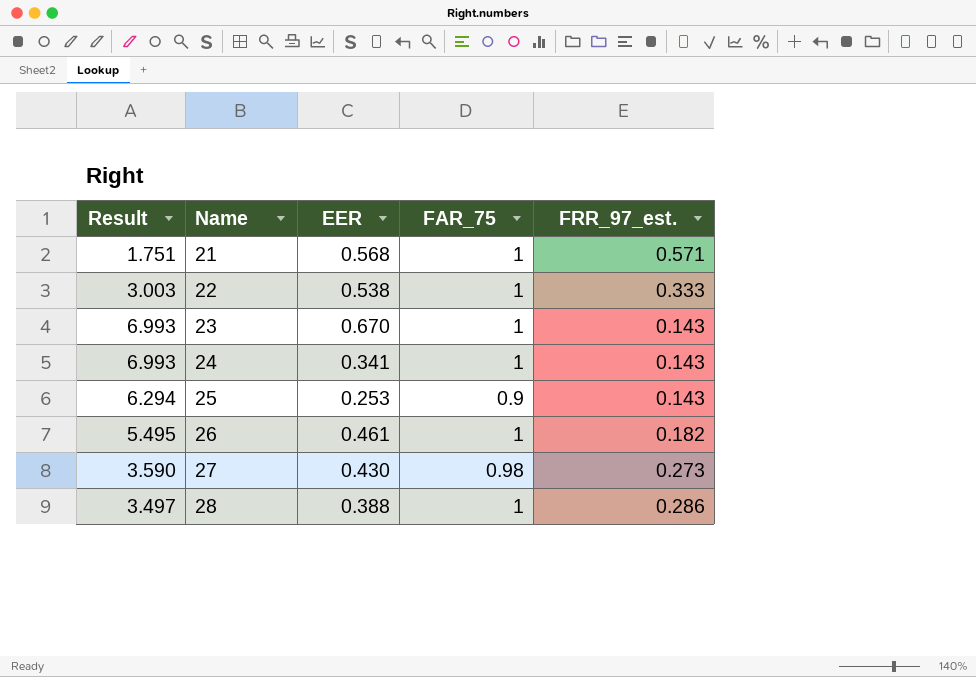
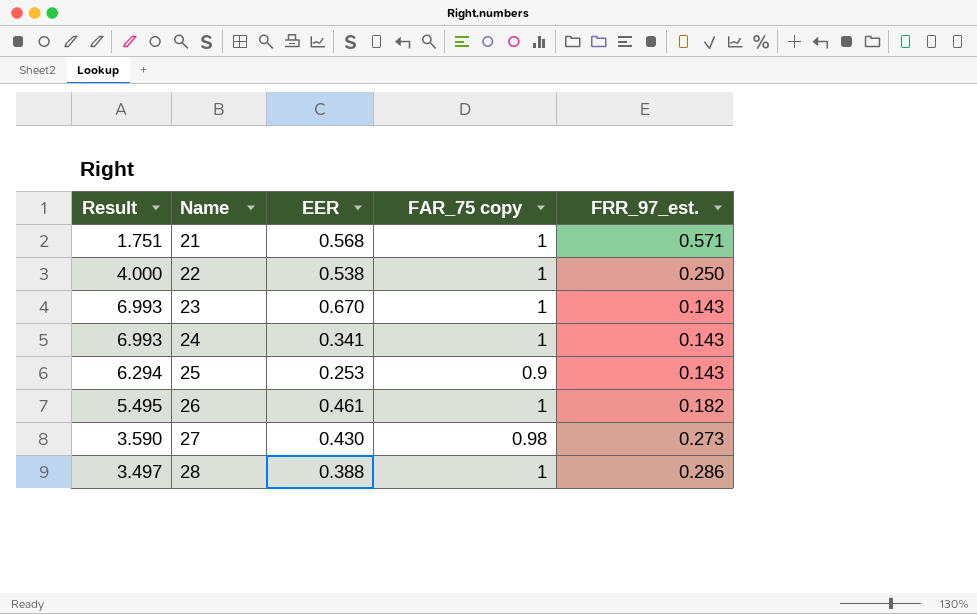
column name: FAR_75 -> FAR_75 copy
22 | Result: 3.003 -> 4.000
22 | FRR_97_est.: 0.333 -> 0.250

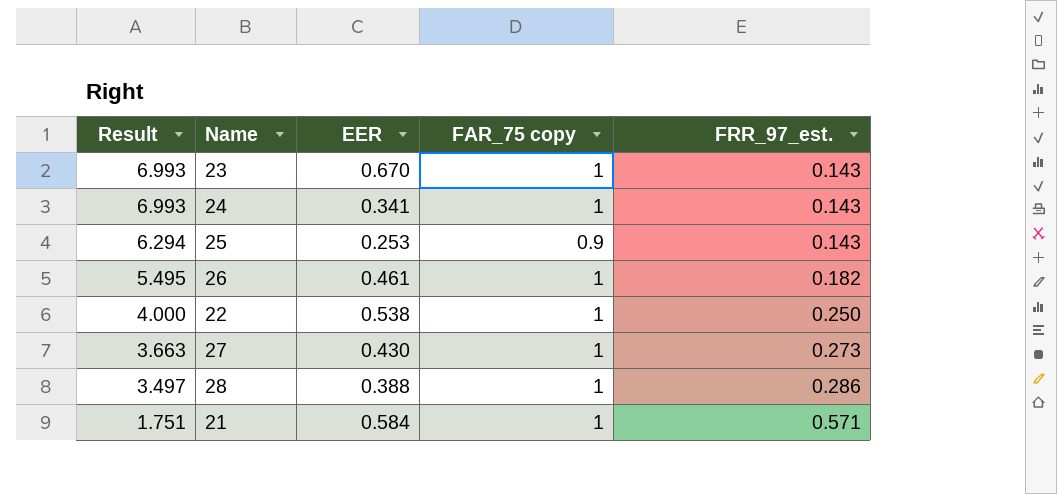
row order: Name ascending -> Result descending
27 | Result: 3.590 -> 3.663
27 | FAR_75 copy: 0.98 -> 1
21 | EER: 0.568 -> 0.584

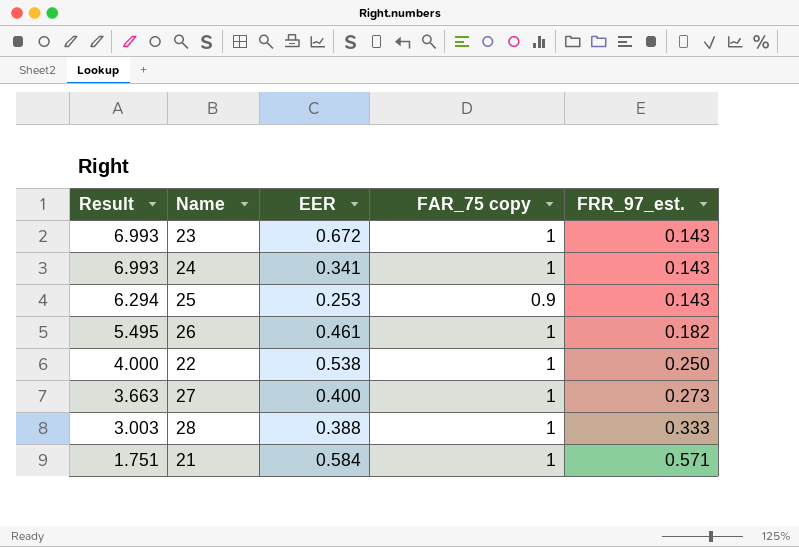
23 | EER: 0.670 -> 0.672
27 | EER: 0.430 -> 0.400
28 | Result: 3.497 -> 3.003
28 | FRR_97_est.: 0.286 -> 0.333

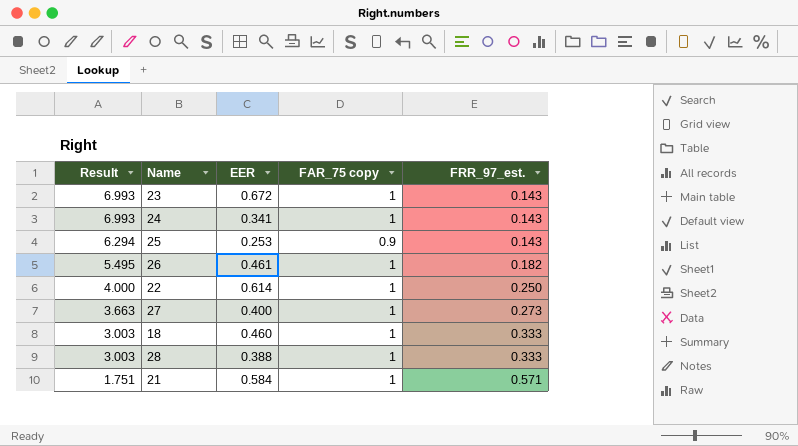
22 | EER: 0.538 -> 0.614
row 18: none -> 3.003 | 0.460 | 1 | 0.333

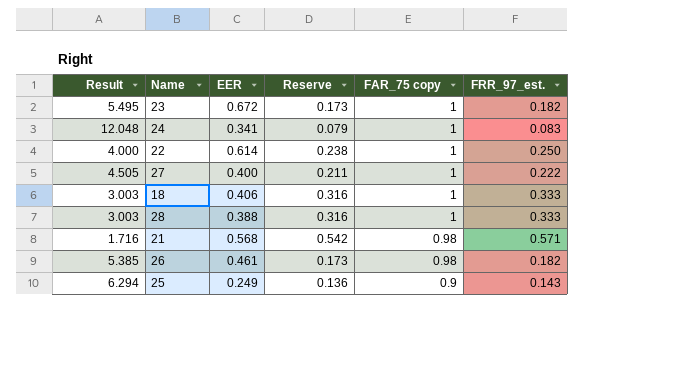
row order: Result descending -> FAR_75 copy descending
column Reserve | formula: none -> [FRR_97_est.] * 0.95
23 | Result: 6.993 -> 5.495
23 | FRR_97_est.: 0.143 -> 0.182
24 | Result: 6.993 -> 12.048
24 | FRR_97_est.: 0.143 -> 0.083
27 | Result: 3.663 -> 4.505
27 | FRR_97_est.: 0.273 -> 0.222
18 | EER: 0.460 -> 0.406
21 | Result: 1.751 -> 1.716
21 | EER: 0.584 -> 0.568
21 | FAR_75 copy: 1 -> 0.98
26 | Result: 5.495 -> 5.385
26 | FAR_75 copy: 1 -> 0.98
25 | EER: 0.253 -> 0.249

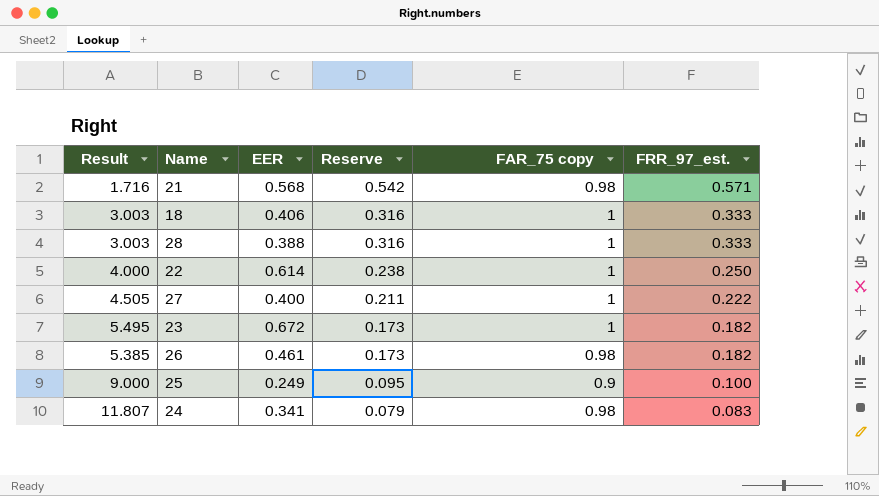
row order: FAR_75 copy descending -> Reserve descending
25 | Result: 6.294 -> 9.000
25 | Reserve: 0.136 -> 0.095
25 | FRR_97_est.: 0.143 -> 0.100
24 | Result: 12.048 -> 11.807
24 | FAR_75 copy: 1 -> 0.98

